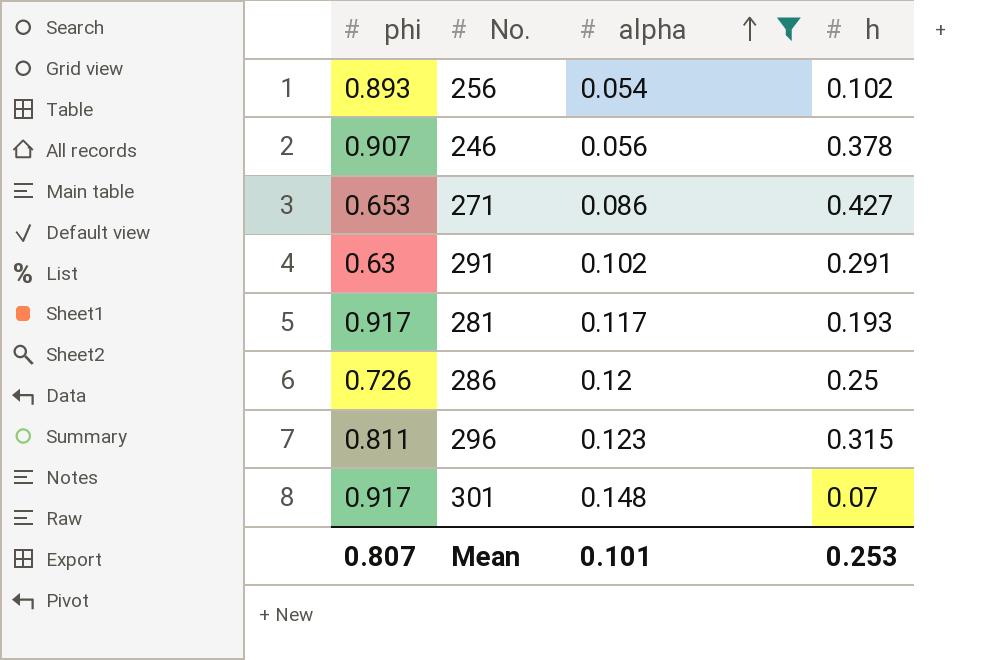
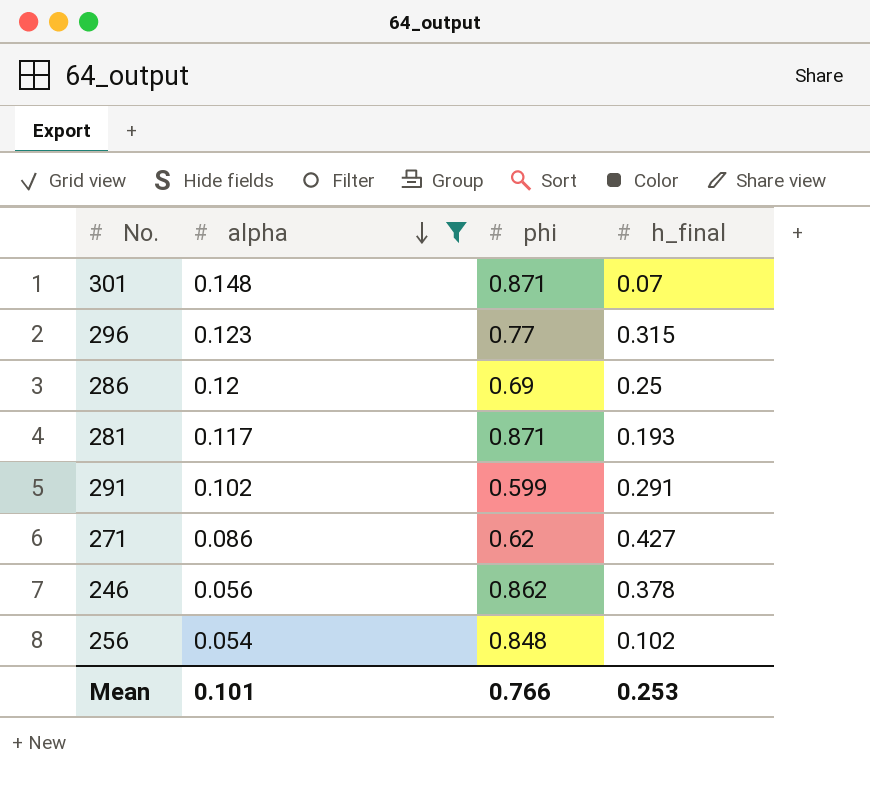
row order: alpha ascending -> alpha descending
column phi | position: 1 -> 3
column name: h -> h_final
301 | phi: 0.917 -> 0.871
296 | phi: 0.811 -> 0.77
286 | phi: 0.726 -> 0.69
281 | phi: 0.917 -> 0.871
291 | phi: 0.63 -> 0.599
271 | phi: 0.653 -> 0.62
246 | phi: 0.907 -> 0.862
256 | phi: 0.893 -> 0.848
Mean | phi: 0.807 -> 0.766

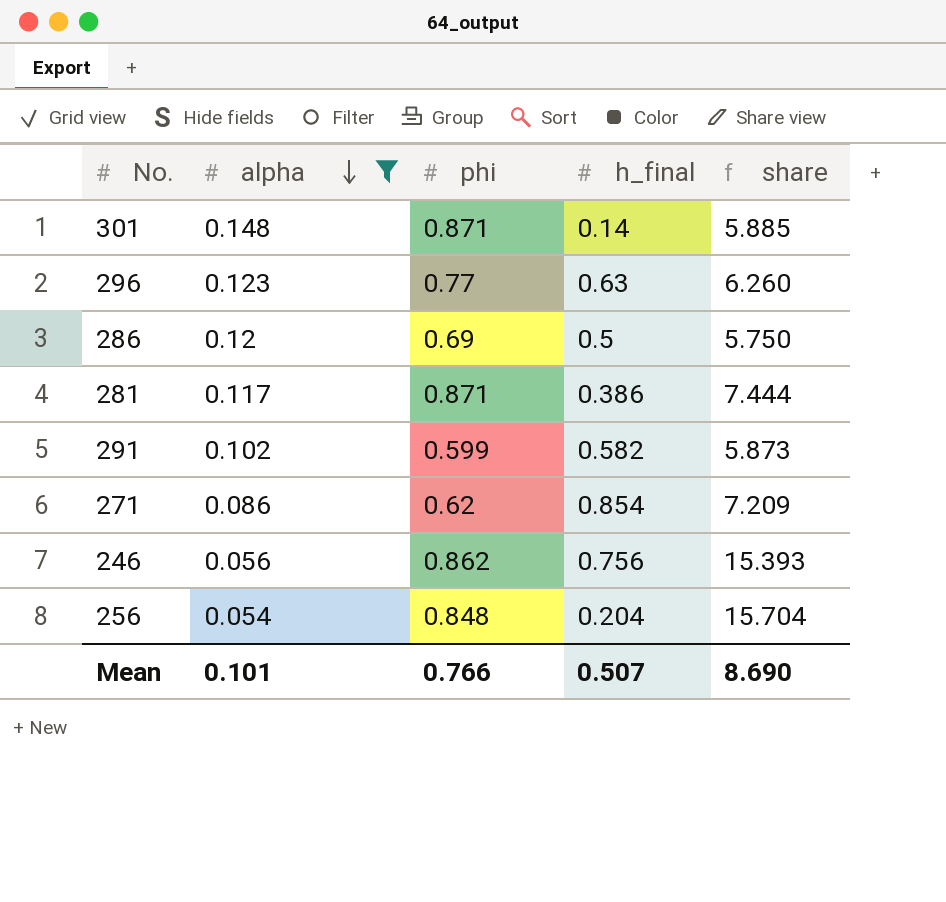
column share | formula: none -> [phi] / [alpha]
301 | h_final: 0.07 -> 0.14
296 | h_final: 0.315 -> 0.63
286 | h_final: 0.25 -> 0.5
281 | h_final: 0.193 -> 0.386
291 | h_final: 0.291 -> 0.582
271 | h_final: 0.427 -> 0.854
246 | h_final: 0.378 -> 0.756
256 | h_final: 0.102 -> 0.204
Mean | h_final: 0.253 -> 0.507

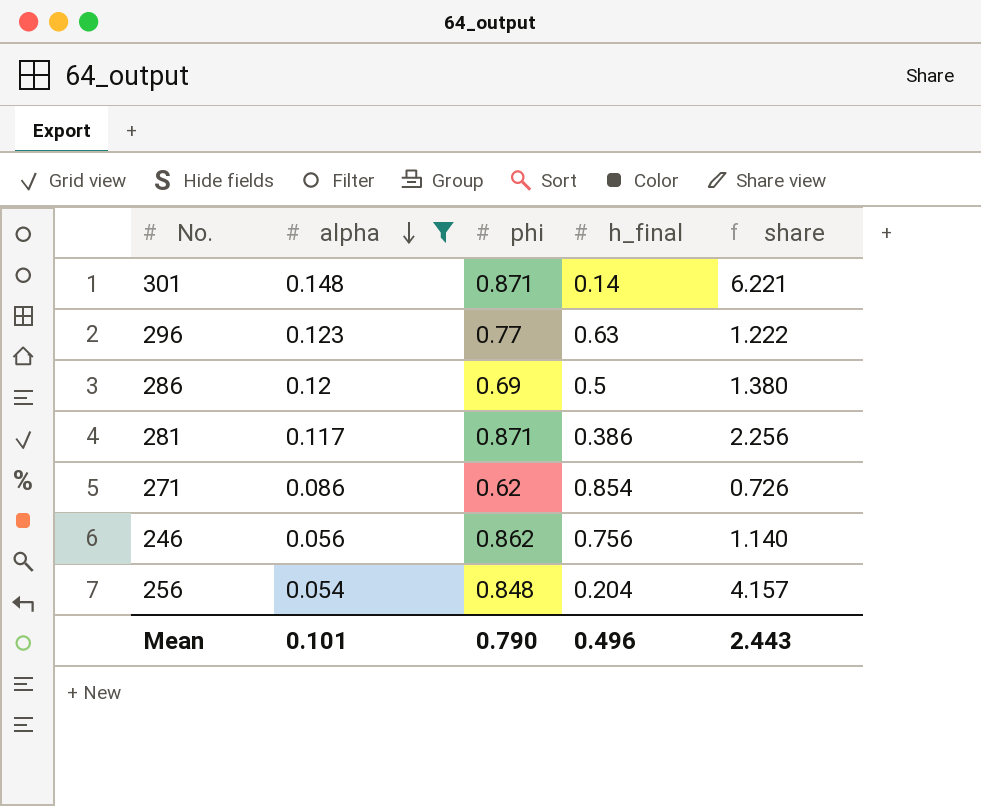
column share | formula: [phi] / [alpha] -> [phi] / [h_final]
row 291: 0.102 | 0.599 | 0.582 | 5.873 -> none
Mean | phi: 0.766 -> 0.790
Mean | h_final: 0.507 -> 0.496
Mean | share: 8.690 -> 2.443

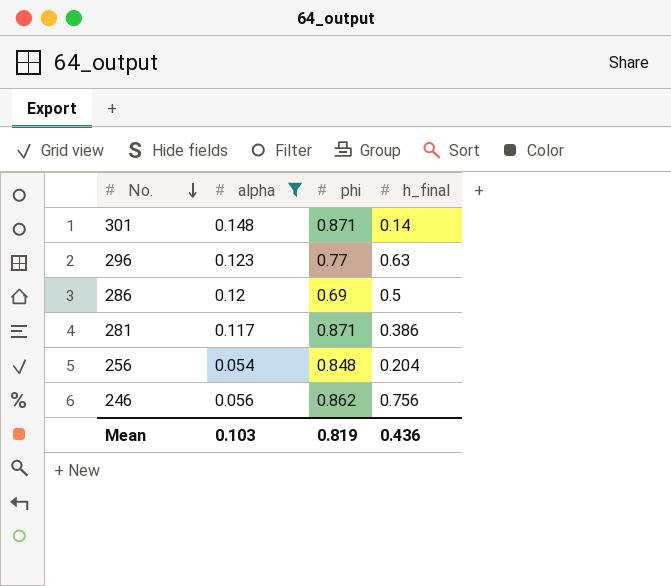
row order: alpha descending -> No. descending
column share | formula: [phi] / [h_final] -> none
row 271: 0.086 | 0.62 | 0.854 | 0.726 -> none
Mean | alpha: 0.101 -> 0.103
Mean | phi: 0.790 -> 0.819
Mean | h_final: 0.496 -> 0.436

